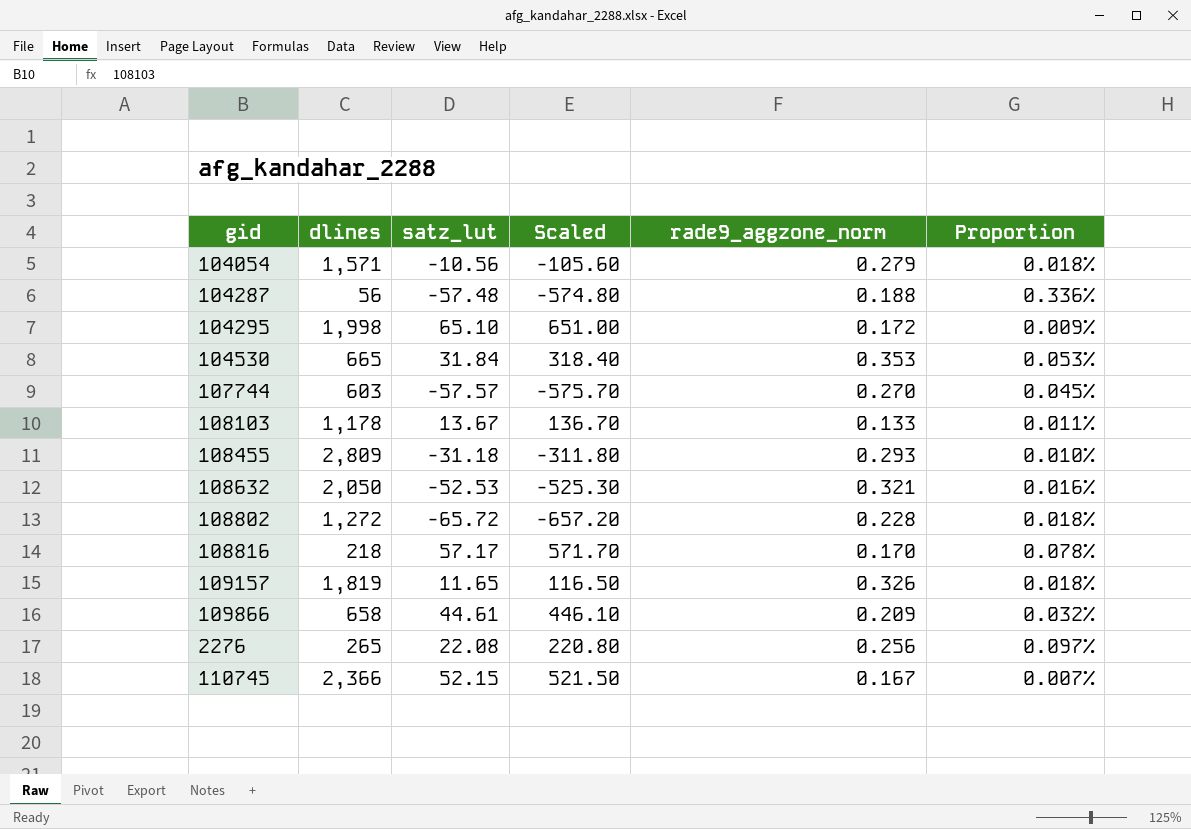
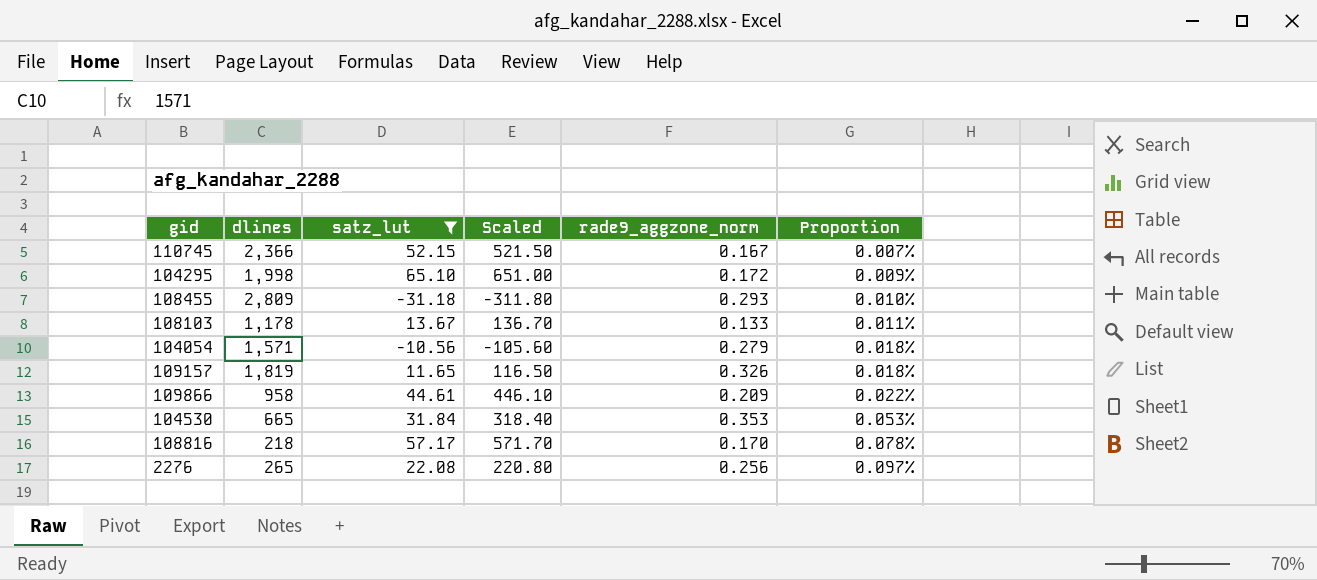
filter: none -> satz_lut >= -31.18
row order: none -> Proportion ascending
109866 | dlines: 658 -> 958
109866 | Proportion: 0.032% -> 0.022%

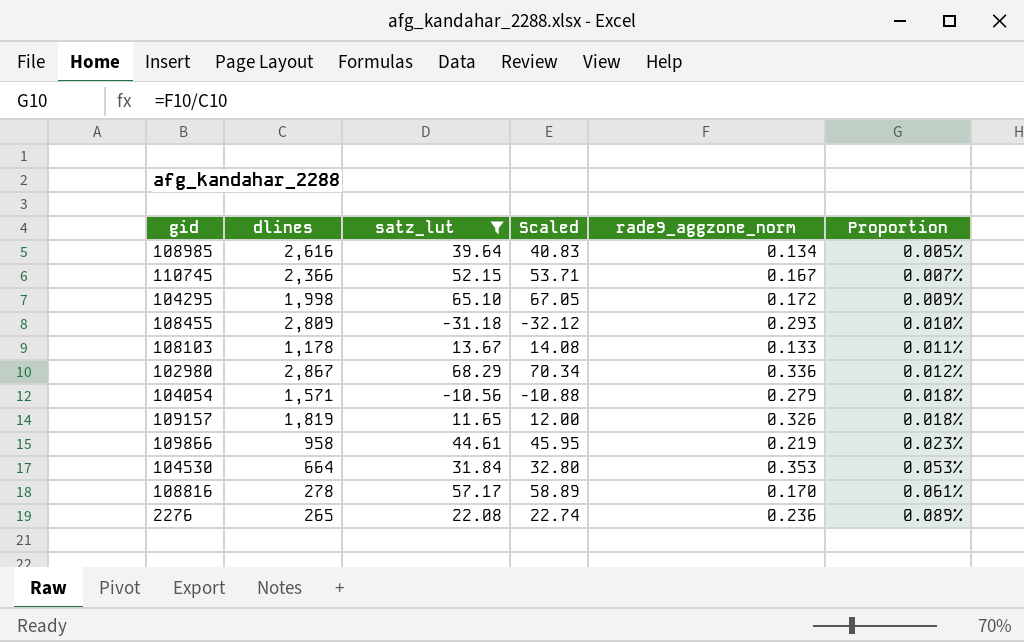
column Scaled | formula: [satz_lut] * 10 -> [satz_lut] * 1.03
row 108985: none -> 2,616 | 39.64 | 40.83 | 0.134 | 0.005%
row 102980: none -> 2,867 | 68.29 | 70.34 | 0.336 | 0.012%
109866 | rade9_aggzone_norm: 0.209 -> 0.219
109866 | Proportion: 0.022% -> 0.023%
104530 | dlines: 665 -> 664
108816 | dlines: 218 -> 278
108816 | Proportion: 0.078% -> 0.061%
2276 | rade9_aggzone_norm: 0.256 -> 0.236
2276 | Proportion: 0.097% -> 0.089%

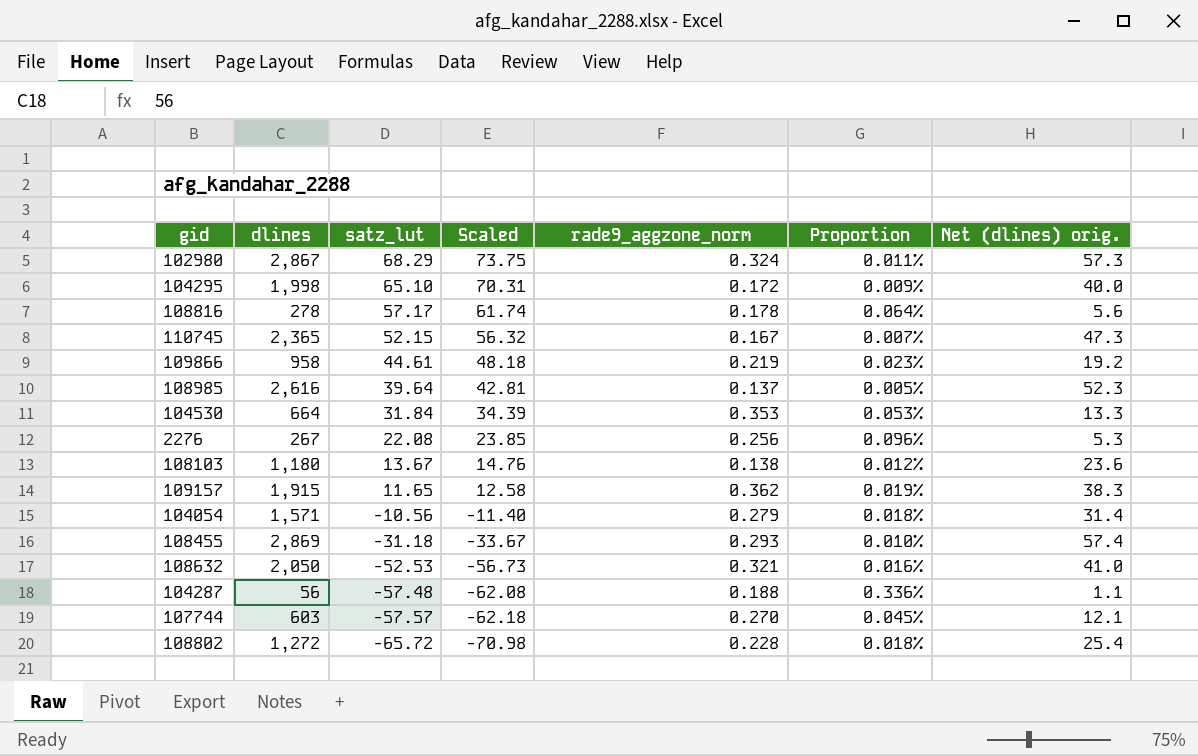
filter: satz_lut >= -31.18 -> none
row order: Proportion ascending -> satz_lut descending
column Scaled | formula: [satz_lut] * 1.03 -> [satz_lut] * 1.08
column Net (dlines) orig. | formula: none -> [dlines] * 0.02
102980 | rade9_aggzone_norm: 0.336 -> 0.324
102980 | Proportion: 0.012% -> 0.011%
108816 | rade9_aggzone_norm: 0.170 -> 0.178
108816 | Proportion: 0.061% -> 0.064%
110745 | dlines: 2,366 -> 2,365
108985 | rade9_aggzone_norm: 0.134 -> 0.137
2276 | dlines: 265 -> 267
2276 | rade9_aggzone_norm: 0.236 -> 0.256
2276 | Proportion: 0.089% -> 0.096%
108103 | dlines: 1,178 -> 1,180
108103 | rade9_aggzone_norm: 0.133 -> 0.138
108103 | Proportion: 0.011% -> 0.012%
109157 | dlines: 1,819 -> 1,915
109157 | rade9_aggzone_norm: 0.326 -> 0.362
109157 | Proportion: 0.018% -> 0.019%
108455 | dlines: 2,809 -> 2,869

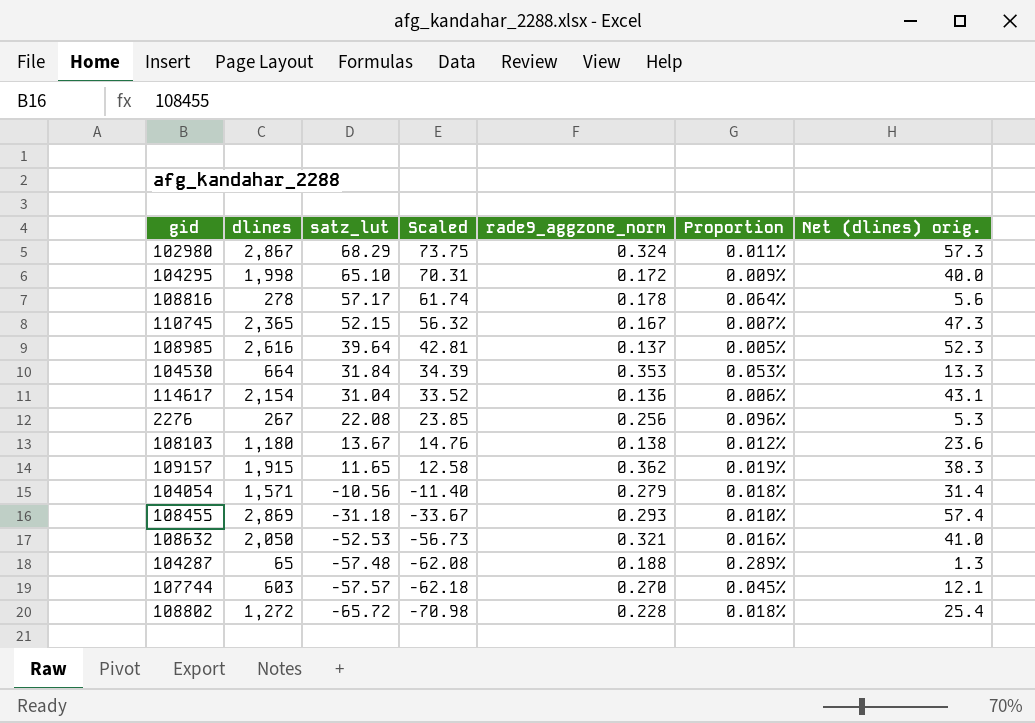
row 109866: 958 | 44.61 | 48.18 | 0.219 | 0.023% | 19.2 -> none
row 114617: none -> 2,154 | 31.04 | 33.52 | 0.136 | 0.006% | 43.1
104287 | dlines: 56 -> 65
104287 | Proportion: 0.336% -> 0.289%
104287 | Net (dlines) orig.: 1.1 -> 1.3

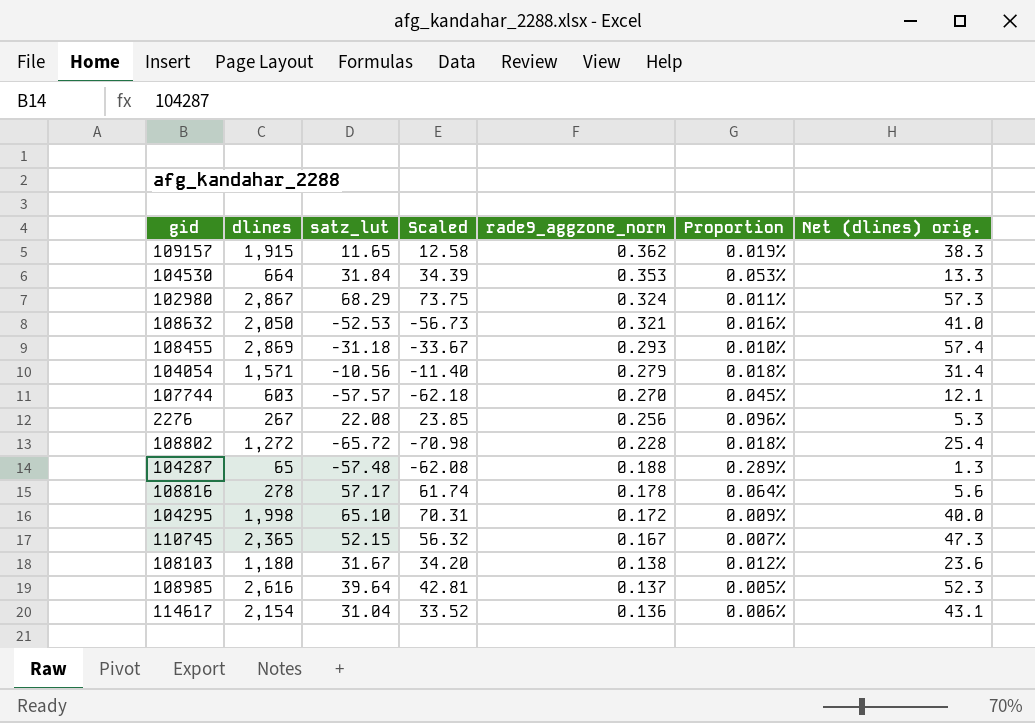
row order: satz_lut descending -> rade9_aggzone_norm descending
108103 | satz_lut: 13.67 -> 31.67
108103 | Scaled: 14.76 -> 34.20

